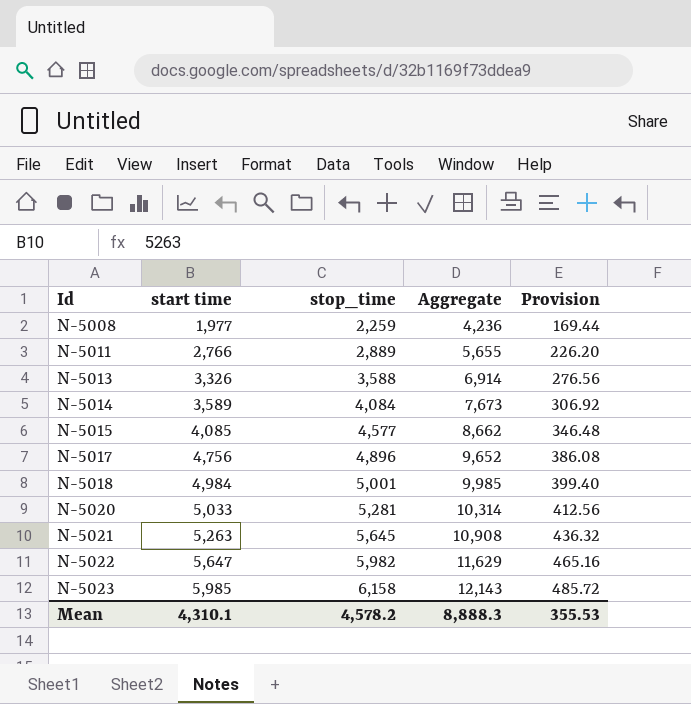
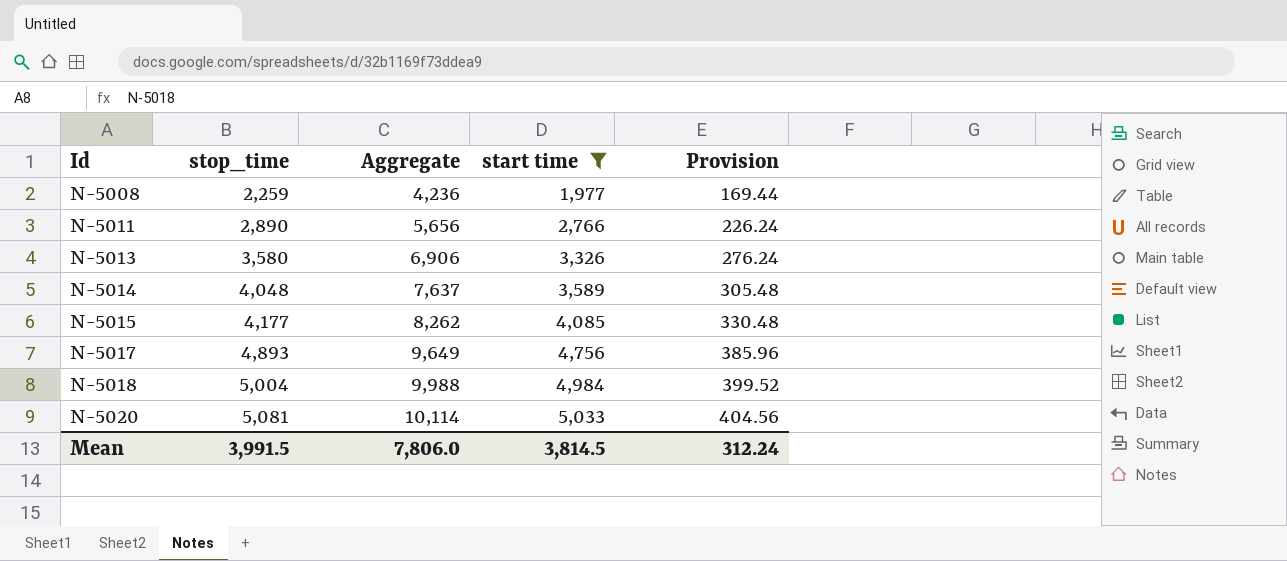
filter: none -> start time <= 5,033
column start time | position: 2 -> 4
N-5011 | stop_time: 2,889 -> 2,890
N-5011 | Aggregate: 5,655 -> 5,656
N-5011 | Provision: 226.20 -> 226.24
N-5013 | stop_time: 3,588 -> 3,580
N-5013 | Aggregate: 6,914 -> 6,906
N-5013 | Provision: 276.56 -> 276.24
N-5014 | stop_time: 4,084 -> 4,048
N-5014 | Aggregate: 7,673 -> 7,637
N-5014 | Provision: 306.92 -> 305.48
N-5015 | stop_time: 4,577 -> 4,177
N-5015 | Aggregate: 8,662 -> 8,262
N-5015 | Provision: 346.48 -> 330.48
N-5017 | stop_time: 4,896 -> 4,893
N-5017 | Aggregate: 9,652 -> 9,649
N-5017 | Provision: 386.08 -> 385.96
N-5018 | stop_time: 5,001 -> 5,004
N-5018 | Aggregate: 9,985 -> 9,988
N-5018 | Provision: 399.40 -> 399.52
N-5020 | stop_time: 5,281 -> 5,081
N-5020 | Aggregate: 10,314 -> 10,114
N-5020 | Provision: 412.56 -> 404.56
Mean | stop_time: 4,578.2 -> 3,991.5
Mean | Aggregate: 8,888.3 -> 7,806.0
Mean | start time: 4,310.1 -> 3,814.5
Mean | Provision: 355.53 -> 312.24

